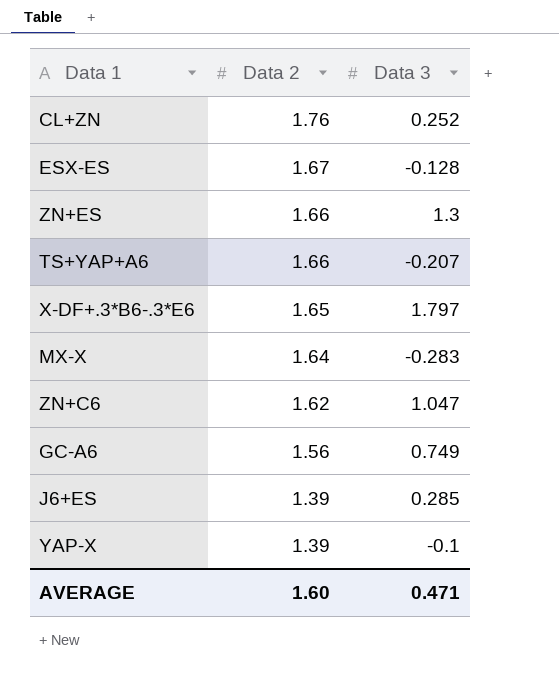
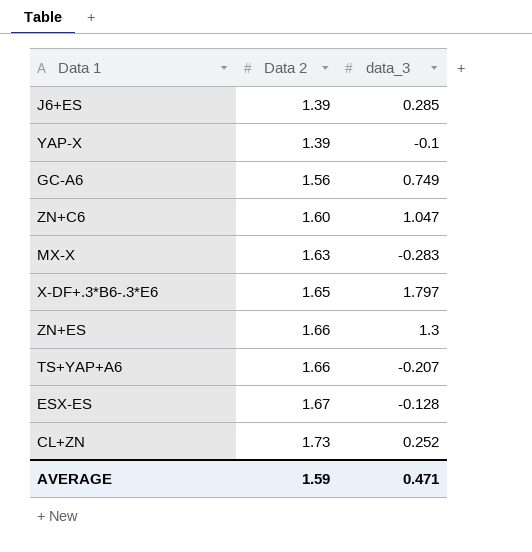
row order: Data 2 descending -> Data 2 ascending
column name: Data 3 -> data_3
ZN+C6 | Data 2: 1.62 -> 1.60
MX-X | Data 2: 1.64 -> 1.63
CL+ZN | Data 2: 1.76 -> 1.73
AVERAGE | Data 2: 1.60 -> 1.59

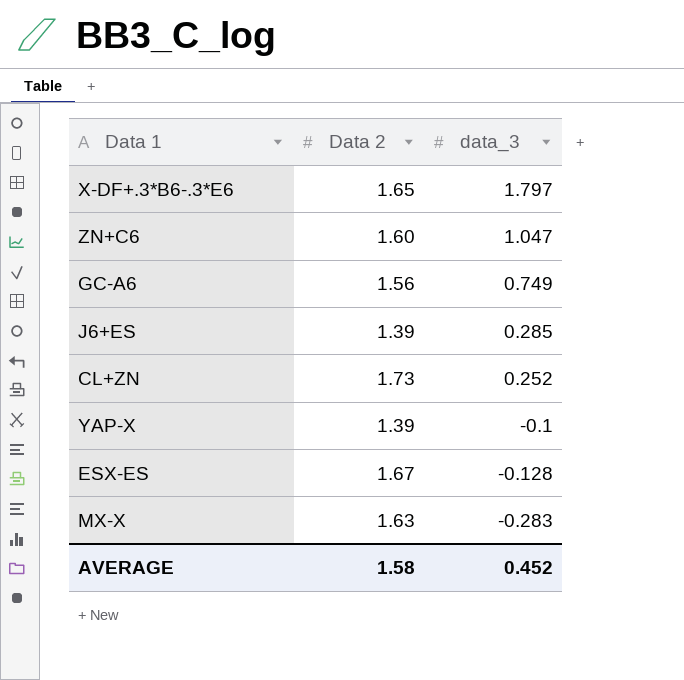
row order: Data 2 ascending -> data_3 descending
row ZN+ES: 1.66 | 1.3 -> none
row TS+YAP+A6: 1.66 | -0.207 -> none
AVERAGE | Data 2: 1.59 -> 1.58
AVERAGE | data_3: 0.471 -> 0.452

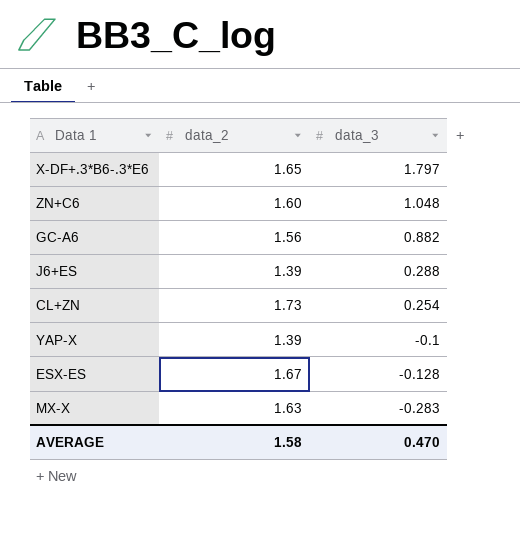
column name: Data 2 -> data_2
ZN+C6 | data_3: 1.047 -> 1.048
GC-A6 | data_3: 0.749 -> 0.882
J6+ES | data_3: 0.285 -> 0.288
CL+ZN | data_3: 0.252 -> 0.254
AVERAGE | data_3: 0.452 -> 0.470

